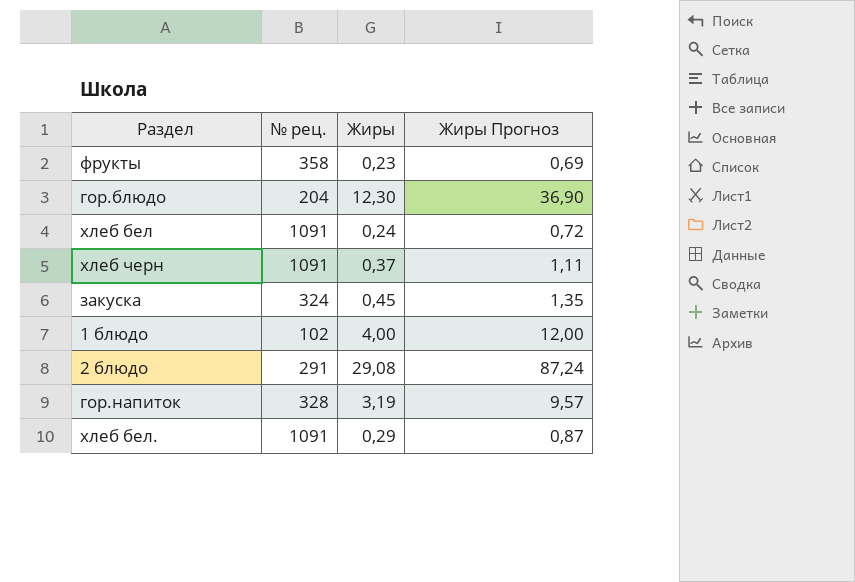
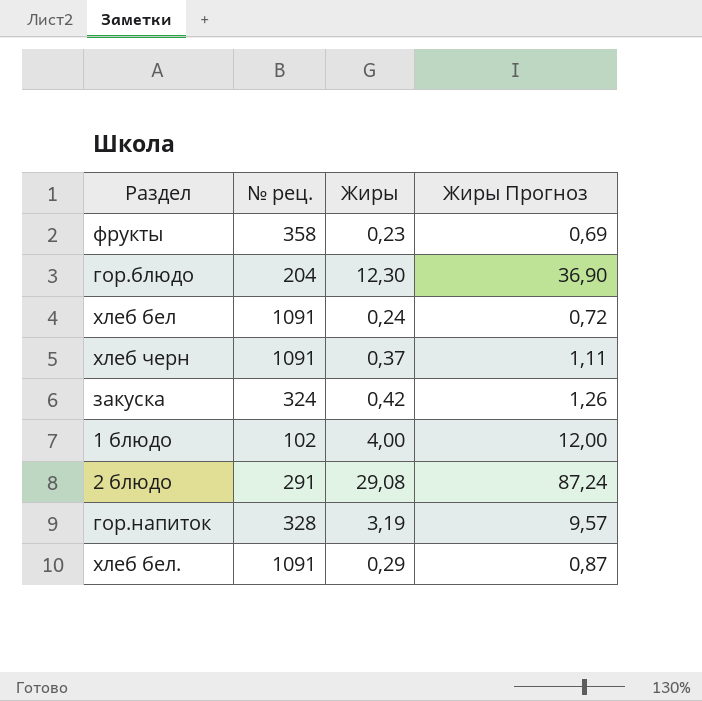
закуска | Жиры: 0,45 -> 0,42
закуска | Жиры Прогноз: 1,35 -> 1,26

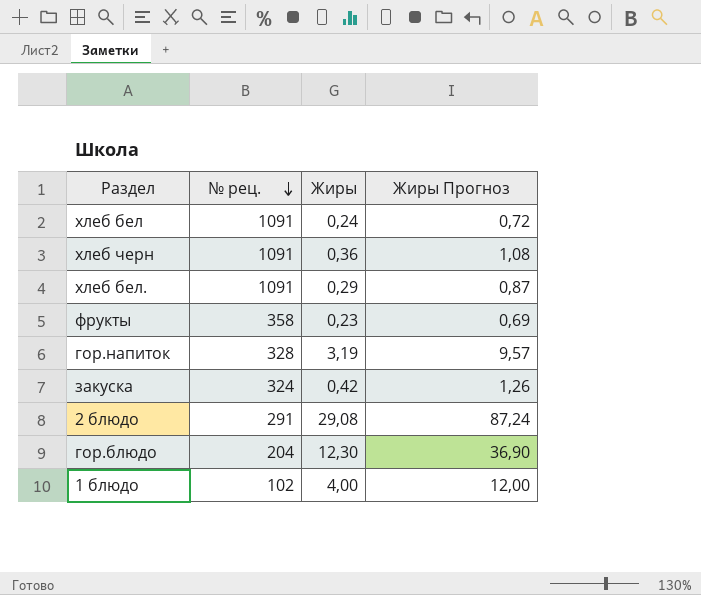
row order: none -> № рец. descending
хлеб черн | Жиры: 0,37 -> 0,36
хлеб черн | Жиры Прогноз: 1,11 -> 1,08

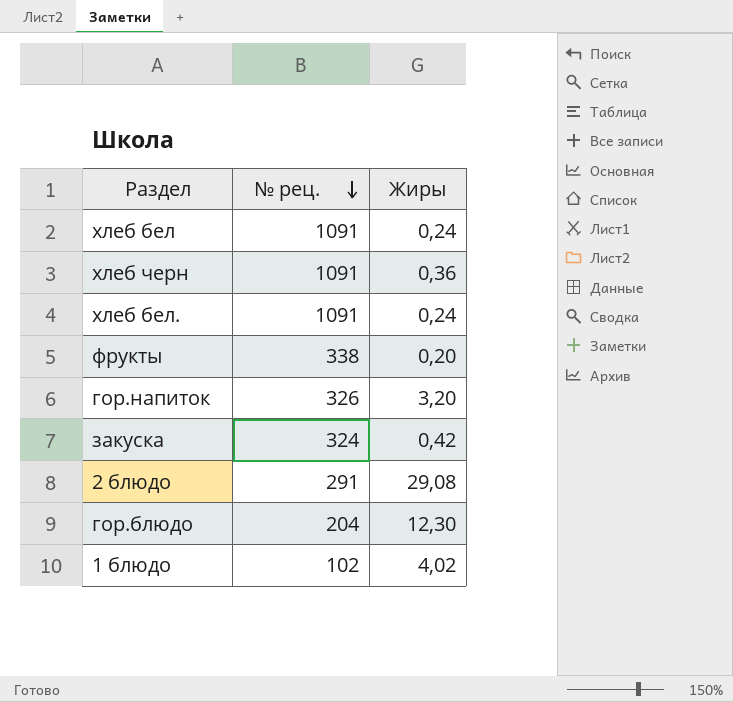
column Жиры Прогноз | formula: [Жиры] * 3 -> none
хлеб бел. | Жиры: 0,29 -> 0,24
фрукты | № рец.: 358 -> 338
фрукты | Жиры: 0,23 -> 0,20
гор.напиток | № рец.: 328 -> 326
гор.напиток | Жиры: 3,19 -> 3,20
1 блюдо | Жиры: 4,00 -> 4,02

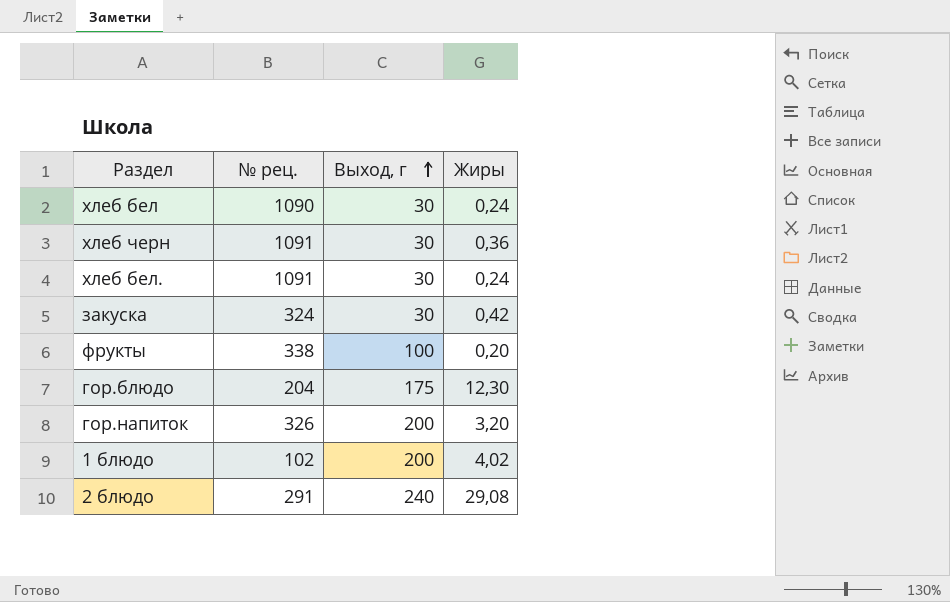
row order: № рец. descending -> Выход, г ascending
column Выход, г | position: none -> 3
хлеб бел | № рец.: 1091 -> 1090

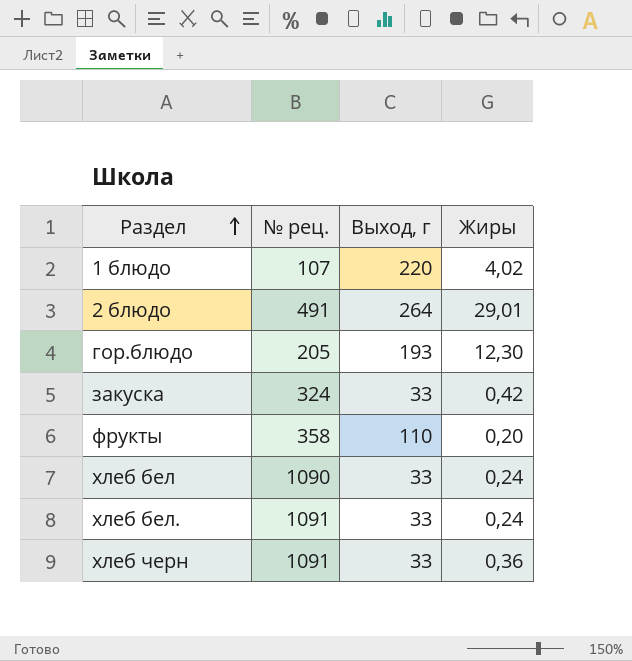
row order: Выход, г ascending -> Раздел ascending
row гор.напиток: 326 | 200 | 3,20 -> none
1 блюдо | № рец.: 102 -> 107
1 блюдо | Выход, г: 200 -> 220
2 блюдо | № рец.: 291 -> 491
2 блюдо | Выход, г: 240 -> 264
2 блюдо | Жиры: 29,08 -> 29,01
гор.блюдо | № рец.: 204 -> 205
гор.блюдо | Выход, г: 175 -> 193
закуска | Выход, г: 30 -> 33
фрукты | № рец.: 338 -> 358
фрукты | Выход, г: 100 -> 110
хлеб бел | Выход, г: 30 -> 33
хлеб бел. | Выход, г: 30 -> 33
хлеб черн | Выход, г: 30 -> 33

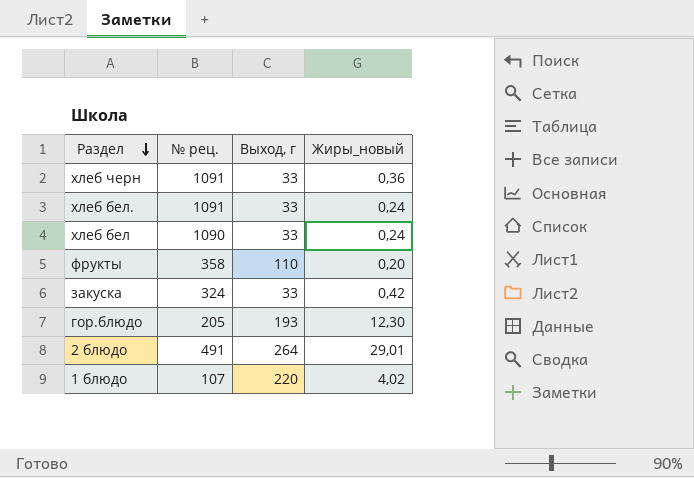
row order: Раздел ascending -> Раздел descending
column name: Жиры -> Жиры_новый

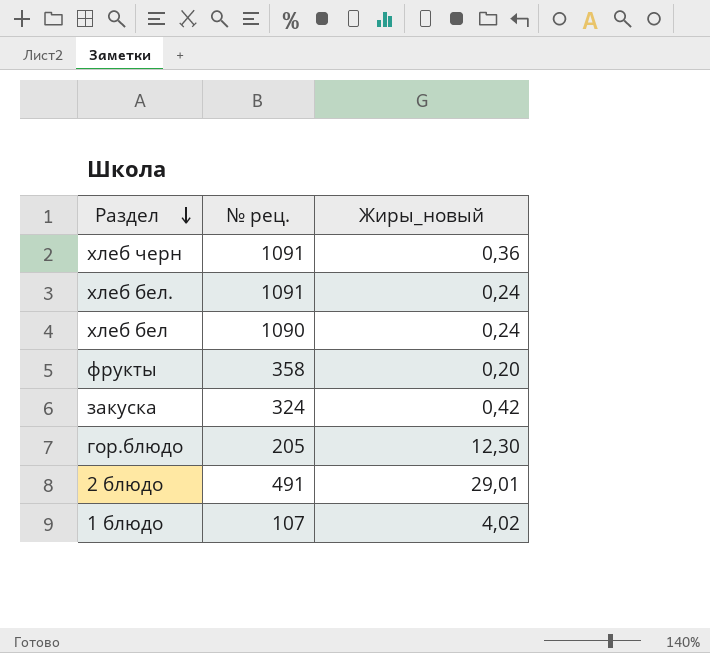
column Выход, г | position: 3 -> none

